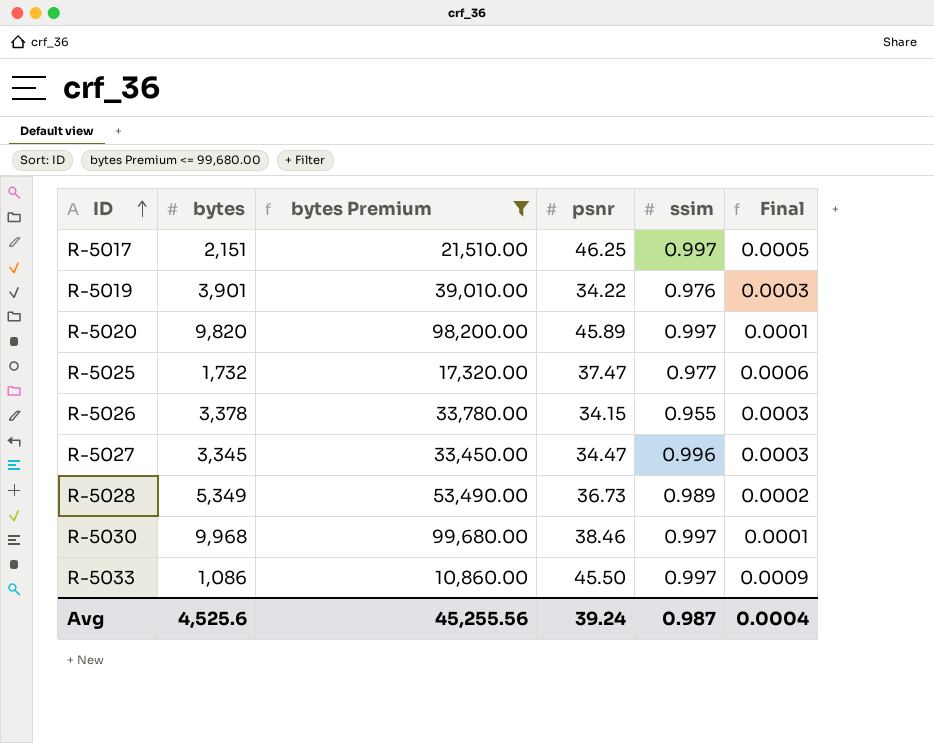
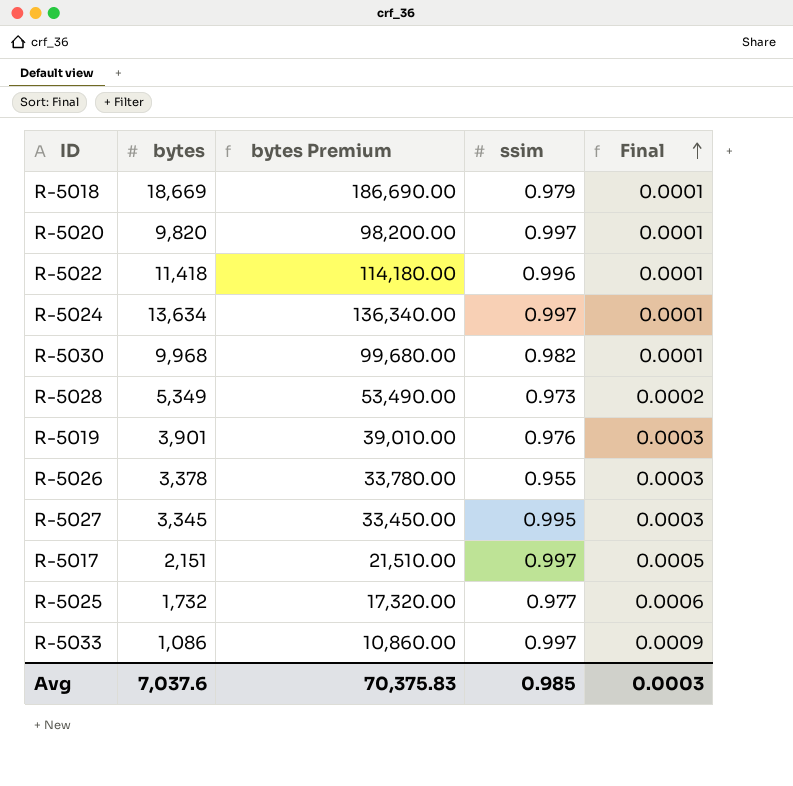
filter: bytes Premium <= 99,680.00 -> none
row order: ID ascending -> Final ascending
column psnr | position: 4 -> none
R-5030 | ssim: 0.997 -> 0.982
R-5028 | ssim: 0.989 -> 0.973
R-5027 | ssim: 0.996 -> 0.995
Avg | bytes: 4,525.6 -> 7,037.6
Avg | bytes Premium: 45,255.56 -> 70,375.83
Avg | ssim: 0.987 -> 0.985
Avg | Final: 0.0004 -> 0.0003

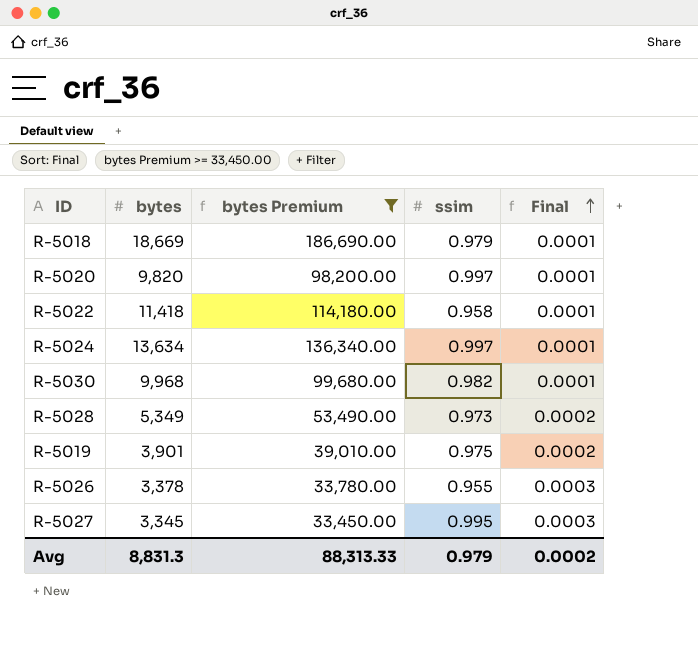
filter: none -> bytes Premium >= 33,450.00
R-5022 | ssim: 0.996 -> 0.958
R-5019 | ssim: 0.976 -> 0.975
R-5019 | Final: 0.0003 -> 0.0002
Avg | bytes: 7,037.6 -> 8,831.3
Avg | bytes Premium: 70,375.83 -> 88,313.33
Avg | ssim: 0.985 -> 0.979
Avg | Final: 0.0003 -> 0.0002

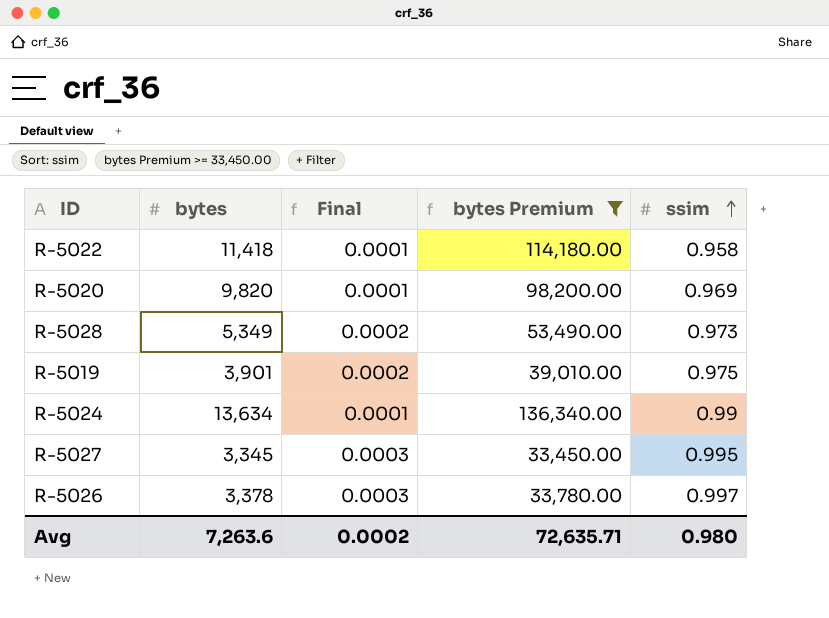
row order: Final ascending -> ssim ascending
column Final | position: 5 -> 3
row R-5018: 18,669 | 186,690.00 | 0.979 | 0.0001 -> none
row R-5030: 9,968 | 99,680.00 | 0.982 | 0.0001 -> none
R-5020 | ssim: 0.997 -> 0.969
R-5024 | ssim: 0.997 -> 0.99
R-5026 | ssim: 0.955 -> 0.997
Avg | bytes: 8,831.3 -> 7,263.6
Avg | bytes Premium: 88,313.33 -> 72,635.71
Avg | ssim: 0.979 -> 0.980

